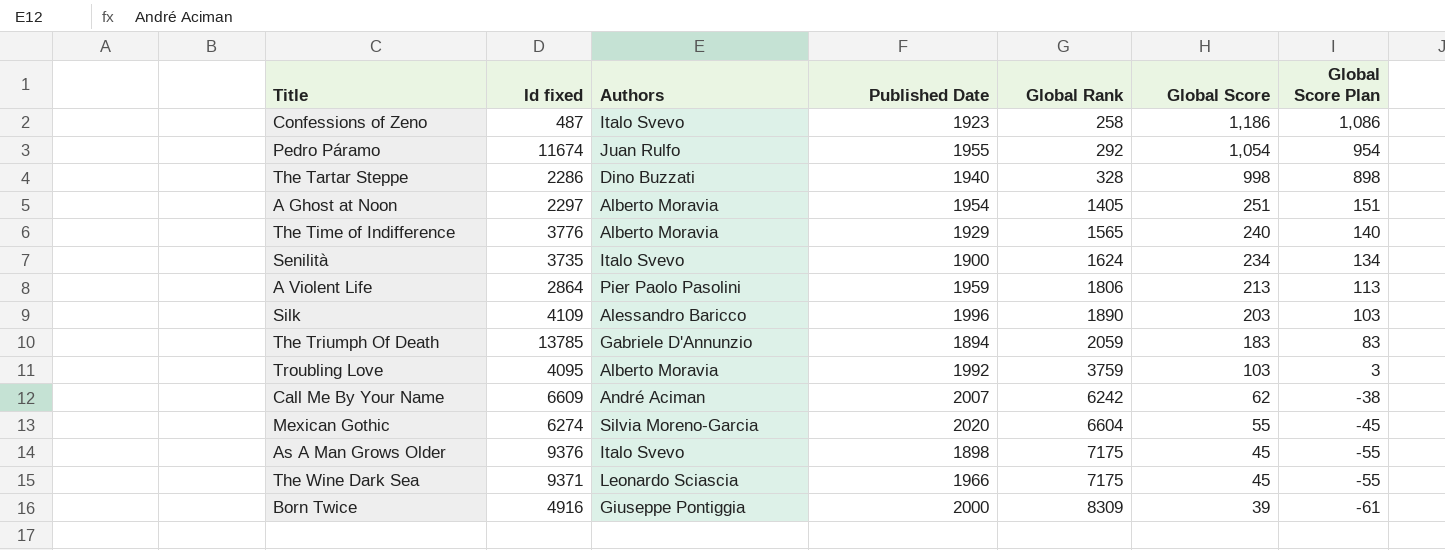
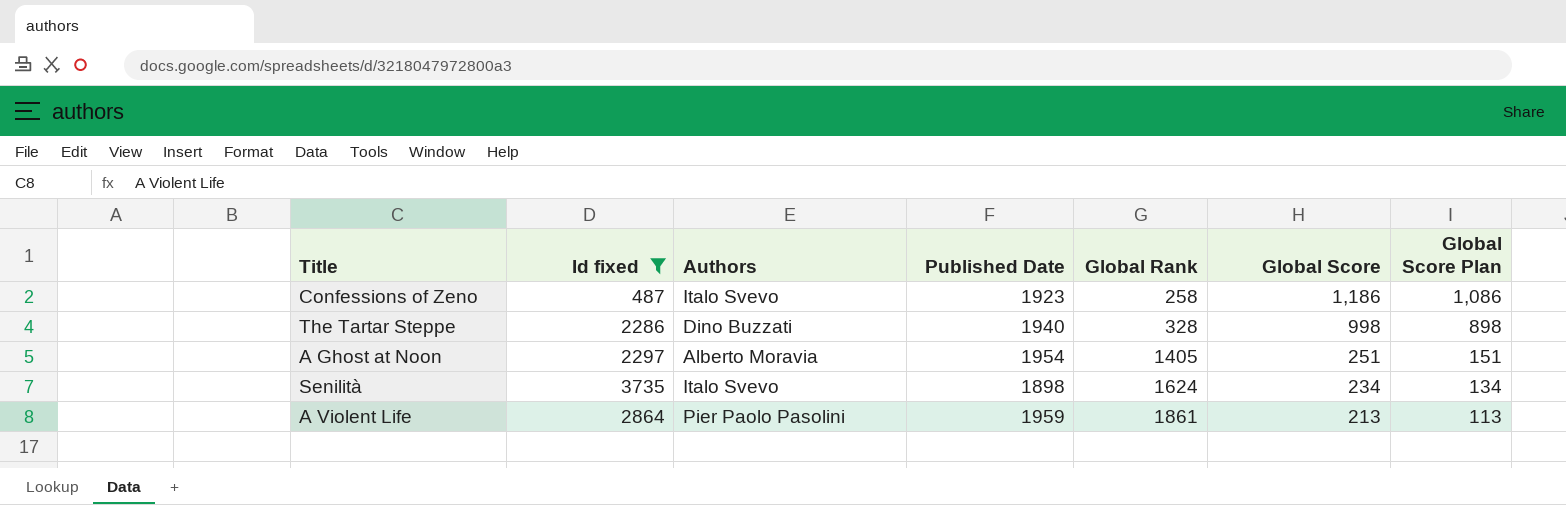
filter: none -> Id fixed <= 3735
Senilità | Published Date: 1900 -> 1898
A Violent Life | Global Rank: 1806 -> 1861

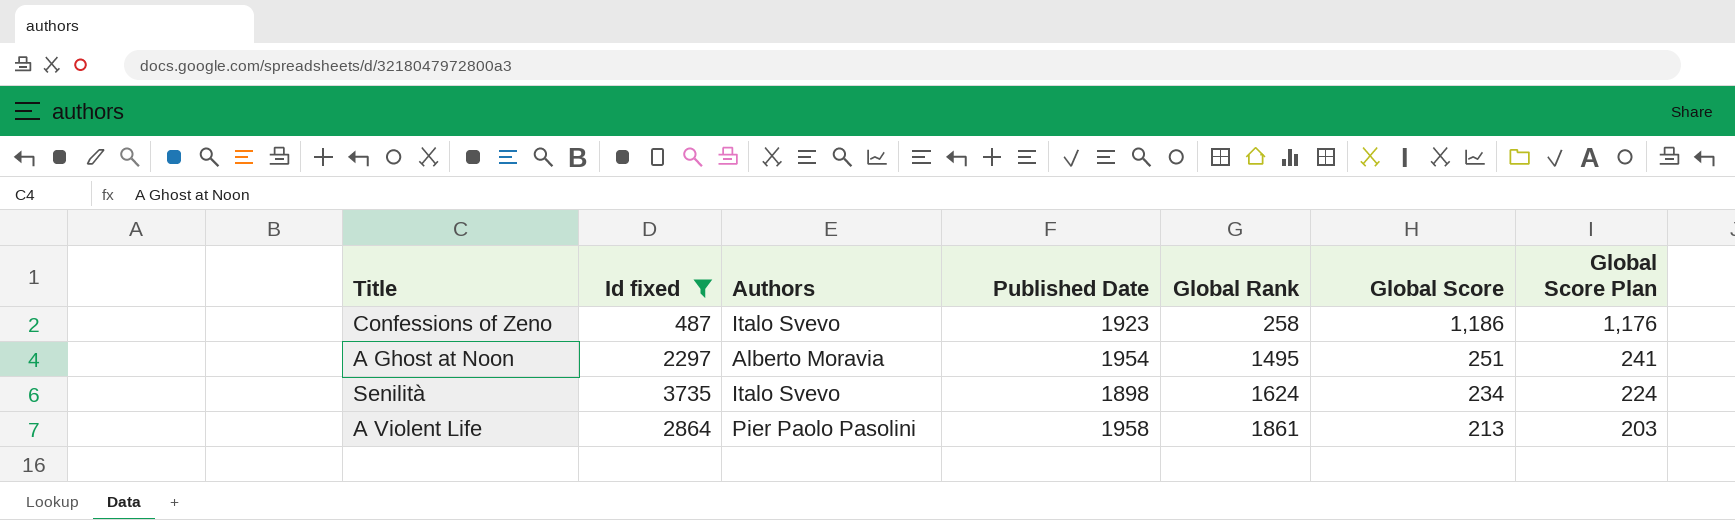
column Global Score Plan | formula: [Global Score] - 100 -> [Global Score] - 10
row The Tartar Steppe: 2286 | Dino Buzzati | 1940 | 328 | 998 | 898 -> none
A Ghost at Noon | Global Rank: 1405 -> 1495
A Violent Life | Published Date: 1959 -> 1958

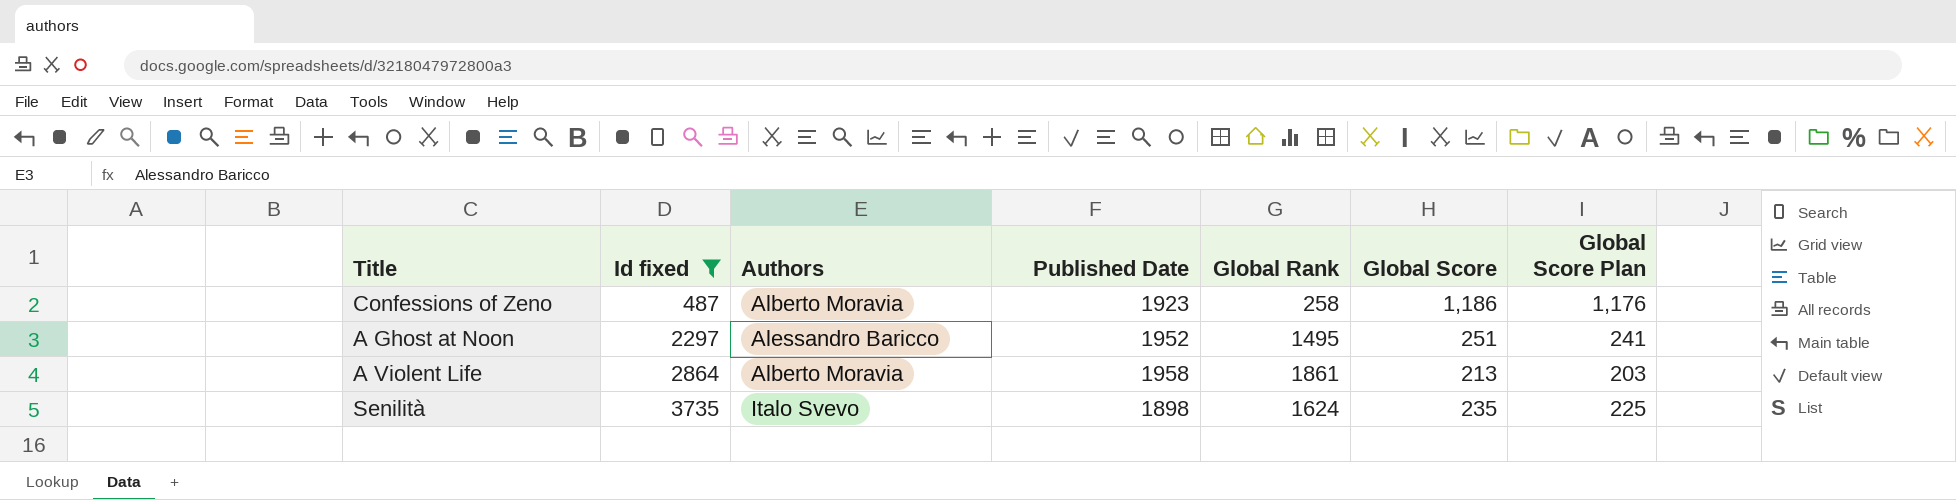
row order: Global Rank ascending -> Id fixed ascending
Confessions of Zeno | Authors: Italo Svevo -> Alberto Moravia
A Ghost at Noon | Authors: Alberto Moravia -> Alessandro Baricco
A Ghost at Noon | Published Date: 1954 -> 1952
A Violent Life | Authors: Pier Paolo Pasolini -> Alberto Moravia
Senilità | Global Score: 234 -> 235
Senilità | Global Score Plan: 224 -> 225

